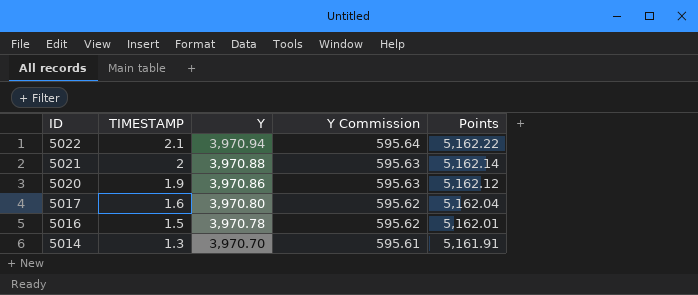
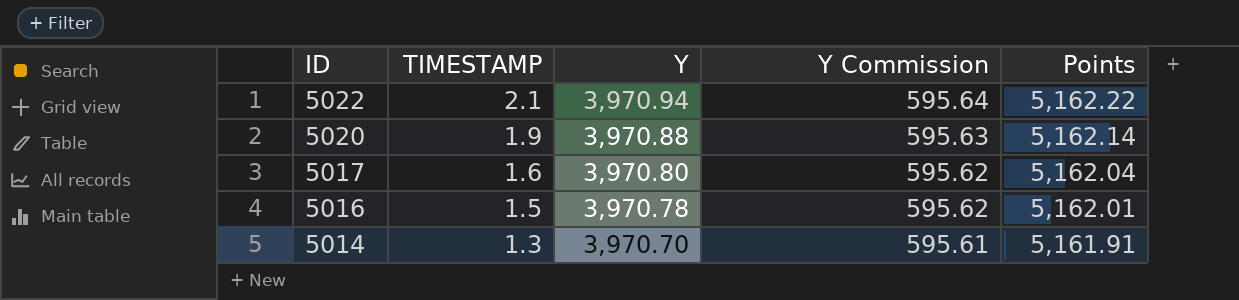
row 5021: 2 | 3,970.88 | 595.63 | 5,162.14 -> none
5020 | Y: 3,970.86 -> 3,970.88
5020 | Points: 5,162.12 -> 5,162.14

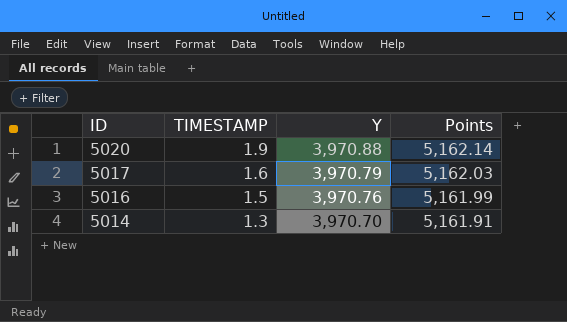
column Y Commission | formula: [Y] * 0.15 -> none
row 5022: 2.1 | 3,970.94 | 595.64 | 5,162.22 -> none
5017 | Y: 3,970.80 -> 3,970.79
5017 | Points: 5,162.04 -> 5,162.03
5016 | Y: 3,970.78 -> 3,970.76
5016 | Points: 5,162.01 -> 5,161.99

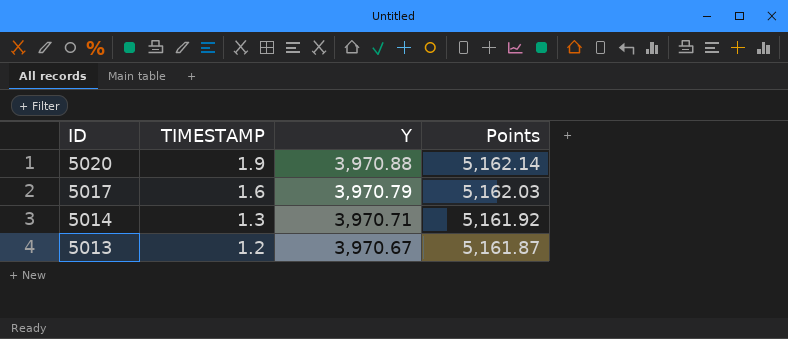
row 5016: 1.5 | 3,970.76 | 5,161.99 -> none
5014 | Y: 3,970.70 -> 3,970.71
5014 | Points: 5,161.91 -> 5,161.92
row 5013: none -> 1.2 | 3,970.67 | 5,161.87

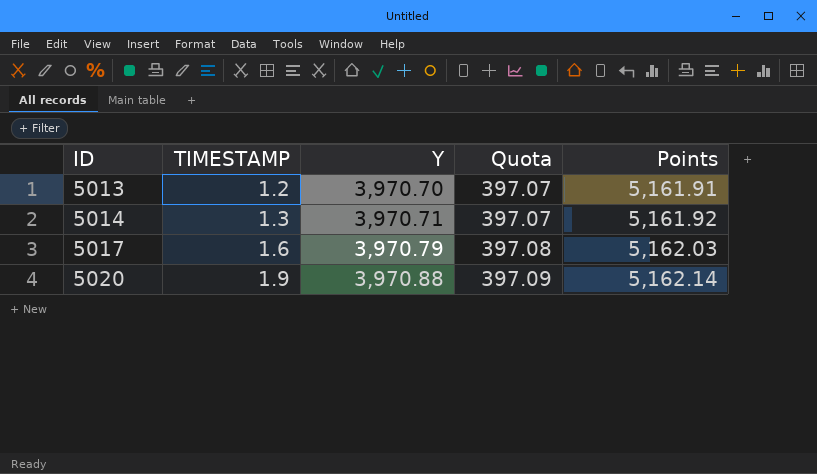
row order: ID descending -> ID ascending
column Quota | formula: none -> [Y] * 0.1
5013 | Y: 3,970.67 -> 3,970.70
5013 | Points: 5,161.87 -> 5,161.91

